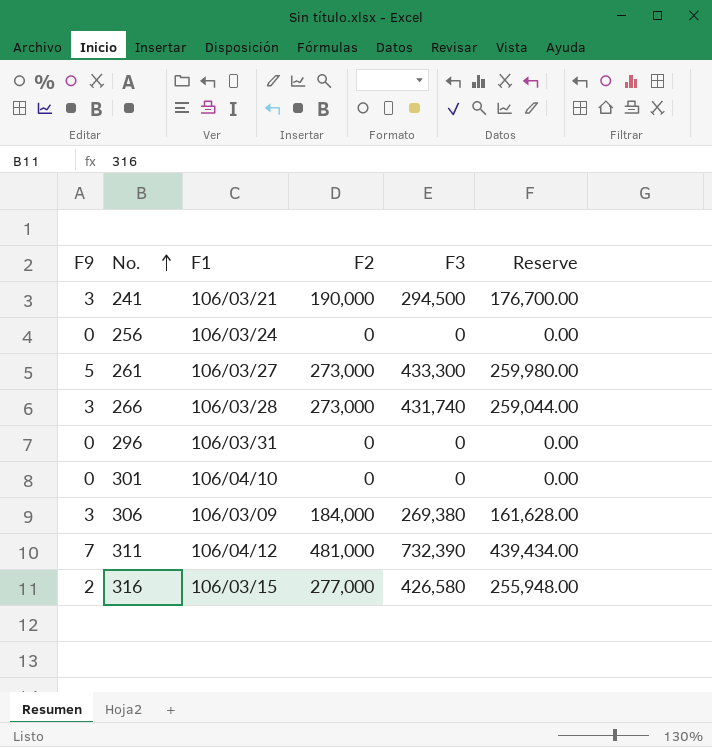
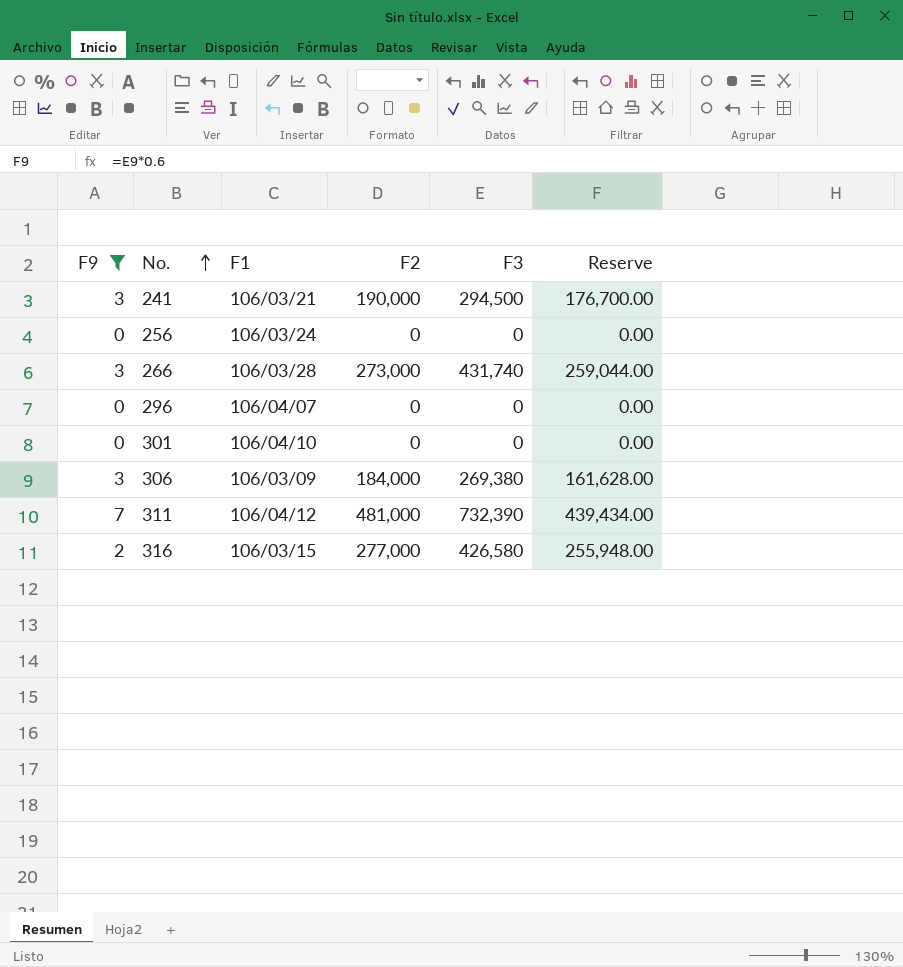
filter: none -> F9 != 5
296 | F1: 106/03/31 -> 106/04/07

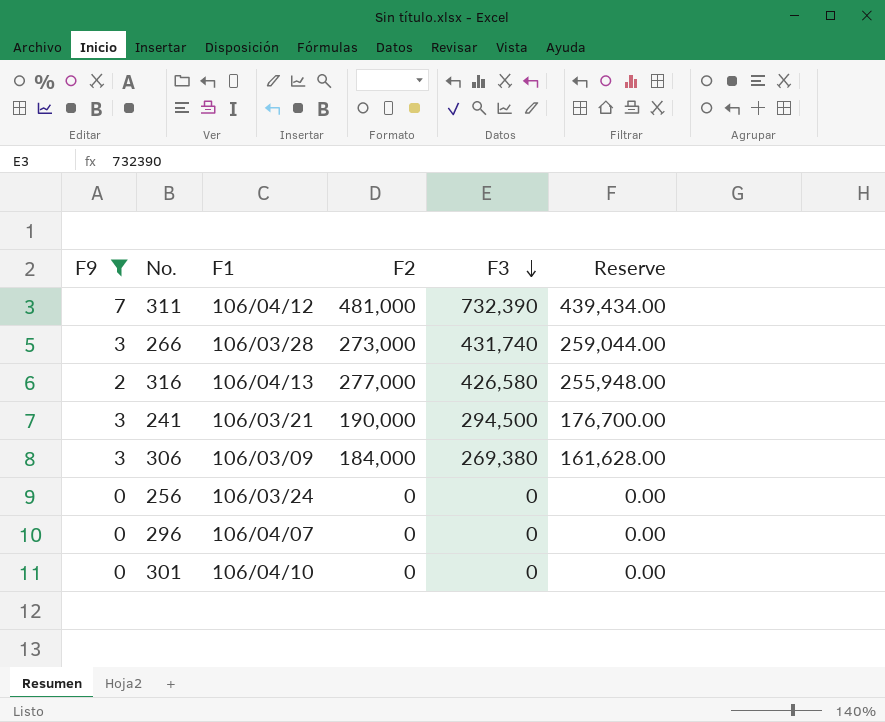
row order: No. ascending -> F3 descending
316 | F1: 106/03/15 -> 106/04/13

